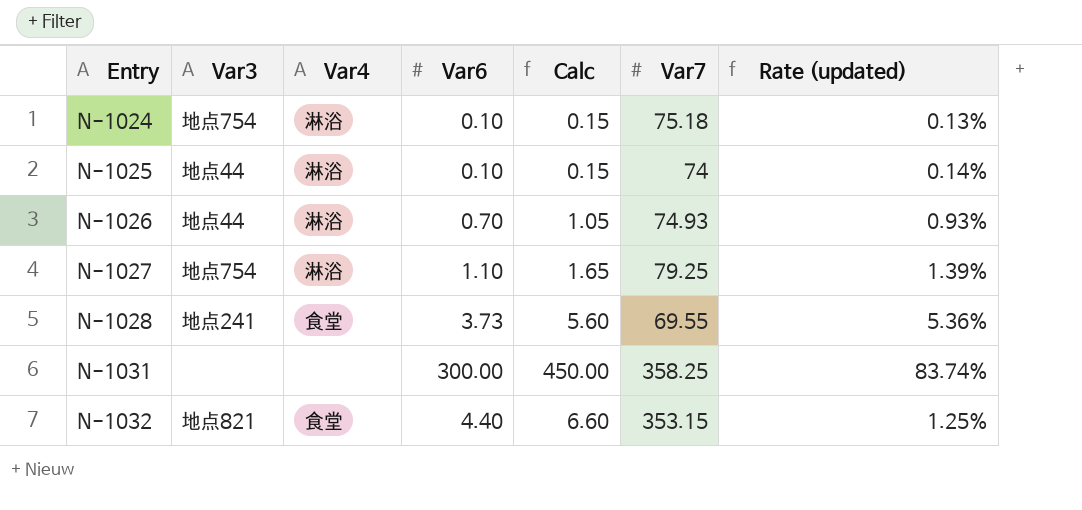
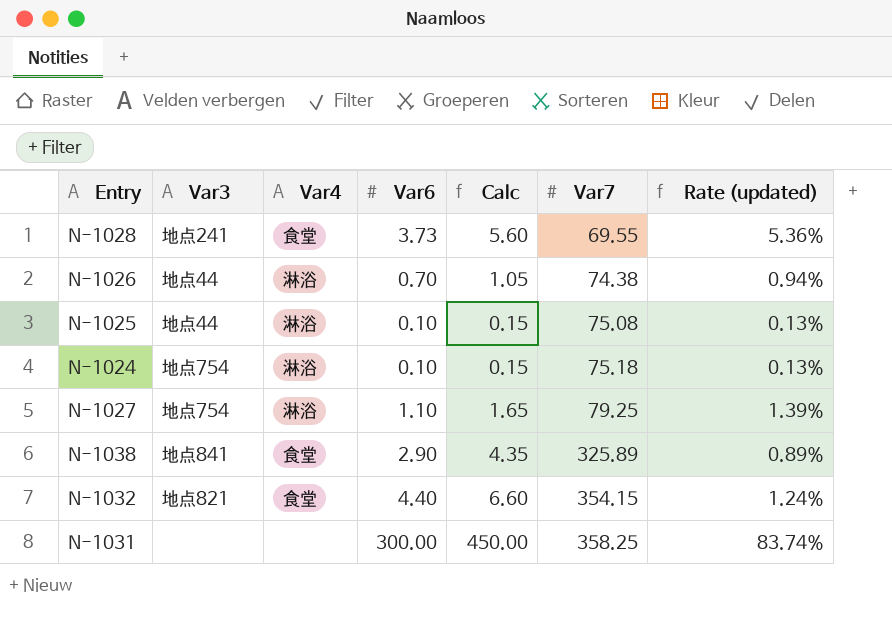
row order: Entry ascending -> Var7 ascending
N-1026 | Var7: 74.93 -> 74.38
N-1026 | Rate (updated): 0.93% -> 0.94%
N-1025 | Var7: 74 -> 75.08
N-1025 | Rate (updated): 0.14% -> 0.13%
row N-1038: none -> 地点841 | 食堂 | 2.90 | 4.35 | 325.89 | 0.89%
N-1032 | Var7: 353.15 -> 354.15
N-1032 | Rate (updated): 1.25% -> 1.24%

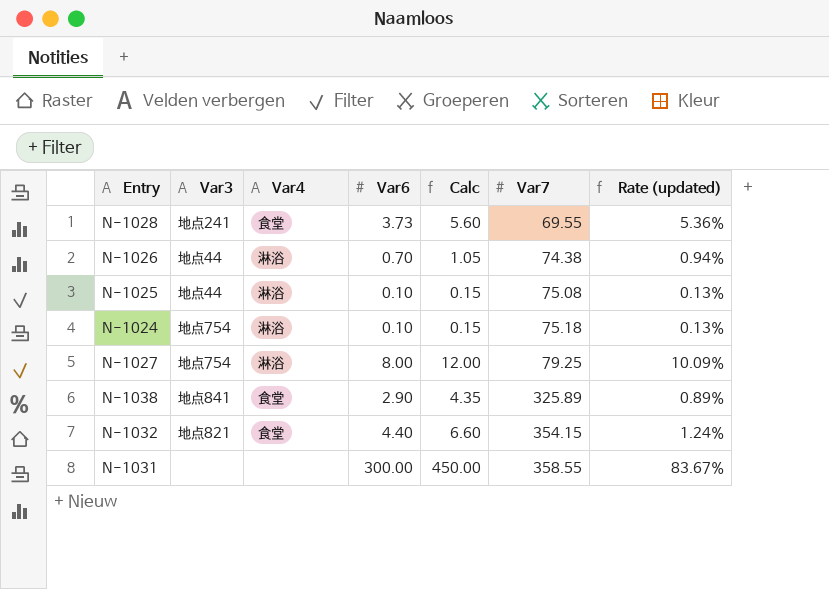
N-1027 | Var6: 1.10 -> 8.00
N-1027 | Calc: 1.65 -> 12.00
N-1027 | Rate (updated): 1.39% -> 10.09%
N-1031 | Var7: 358.25 -> 358.55
N-1031 | Rate (updated): 83.74% -> 83.67%

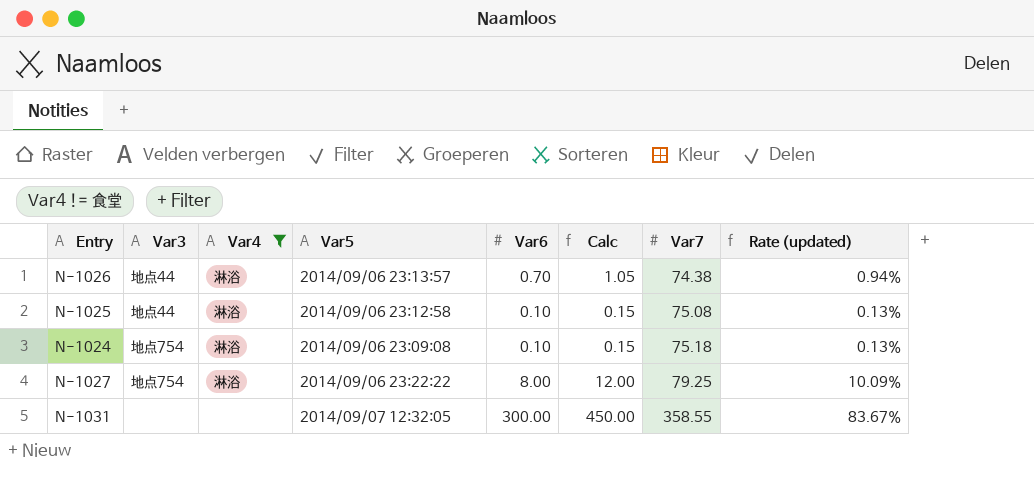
filter: none -> Var4 != 食堂
column Var5 | position: none -> 4

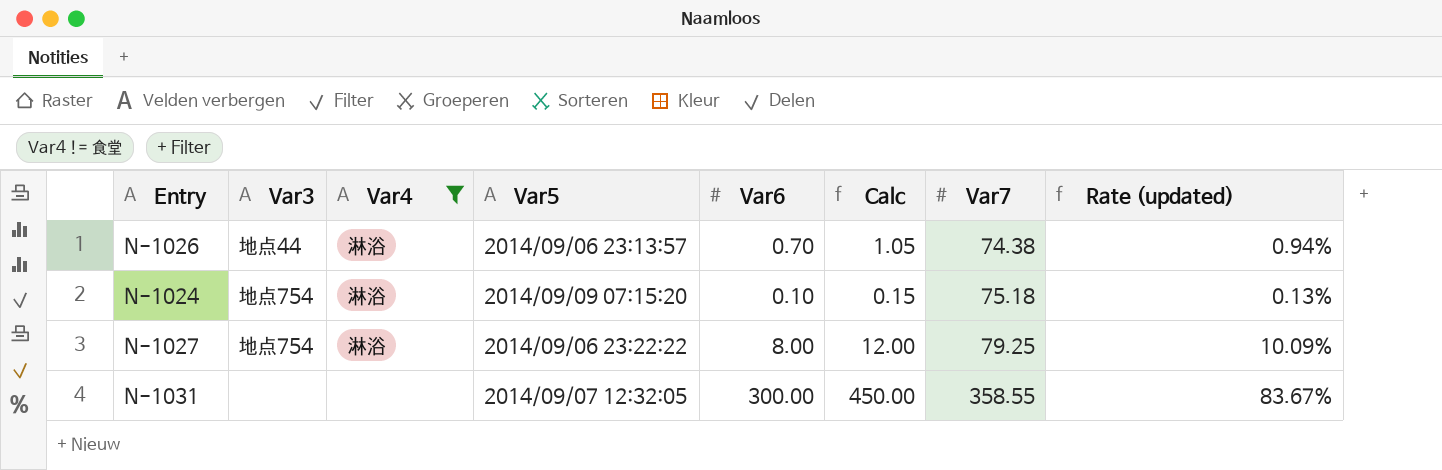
row N-1025: 地点44 | 淋浴 | 2014/09/06 23:12:58 | 0.10 | 0.15 | 75.08 | 0.13% -> none
N-1024 | Var5: 2014/09/06 23:09:08 -> 2014/09/09 07:15:20

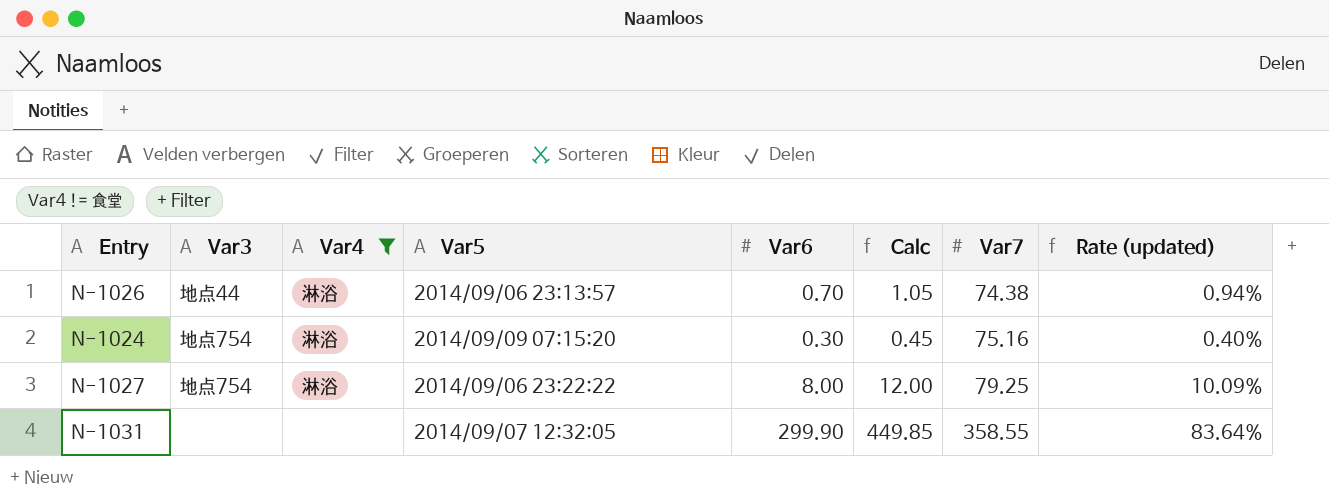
N-1024 | Var6: 0.10 -> 0.30
N-1024 | Calc: 0.15 -> 0.45
N-1024 | Var7: 75.18 -> 75.16
N-1024 | Rate (updated): 0.13% -> 0.40%
N-1031 | Var6: 300.00 -> 299.90
N-1031 | Calc: 450.00 -> 449.85
N-1031 | Rate (updated): 83.67% -> 83.64%

